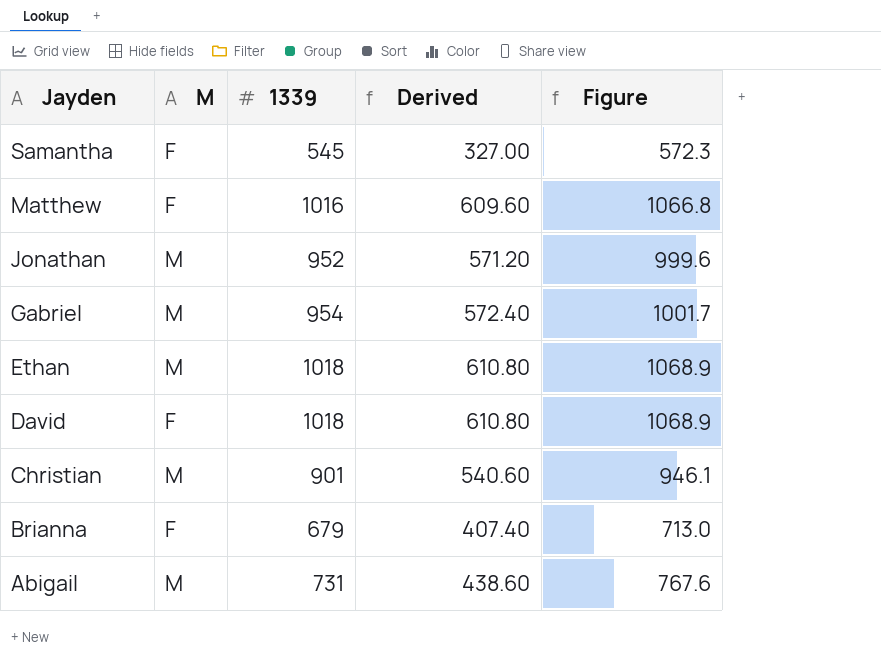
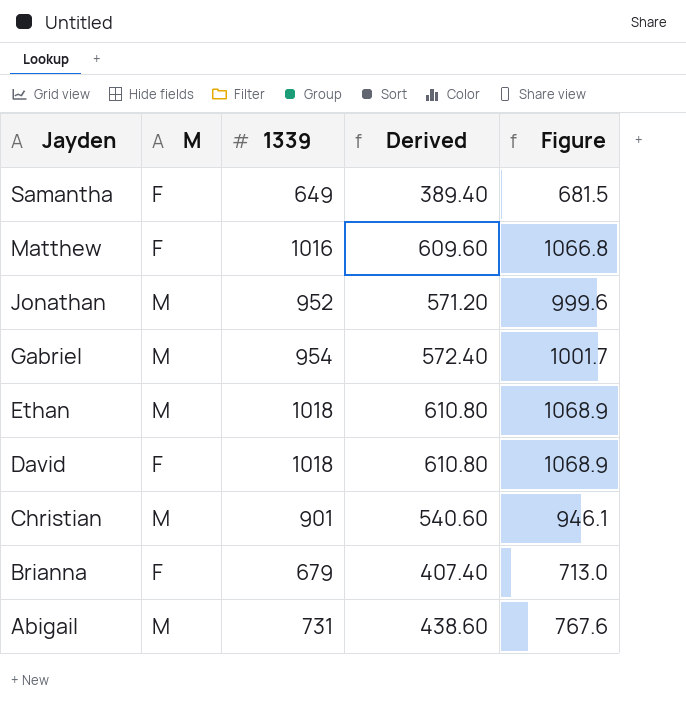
Samantha | 1339: 545 -> 649
Samantha | Derived: 327.00 -> 389.40
Samantha | Figure: 572.3 -> 681.5

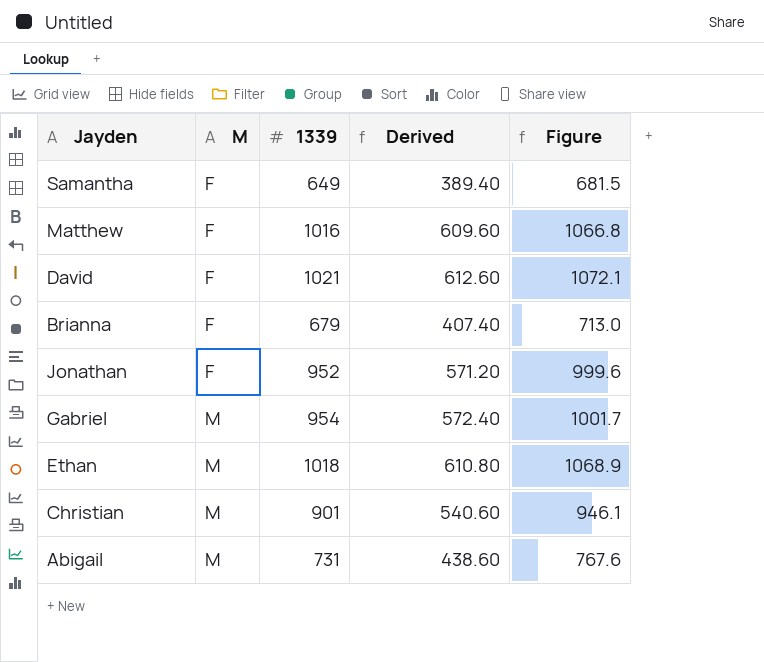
row order: Jayden descending -> M ascending
David | 1339: 1018 -> 1021
David | Derived: 610.80 -> 612.60
David | Figure: 1068.9 -> 1072.1
Jonathan | M: M -> F

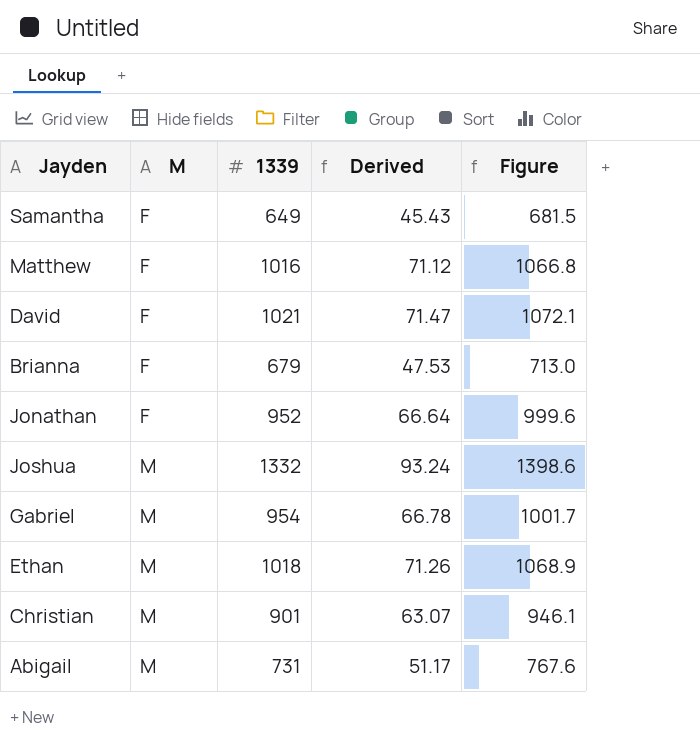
column Derived | formula: [1339] * 0.6 -> [1339] * 0.07
row Joshua: none -> M | 1332 | 93.24 | 1398.6

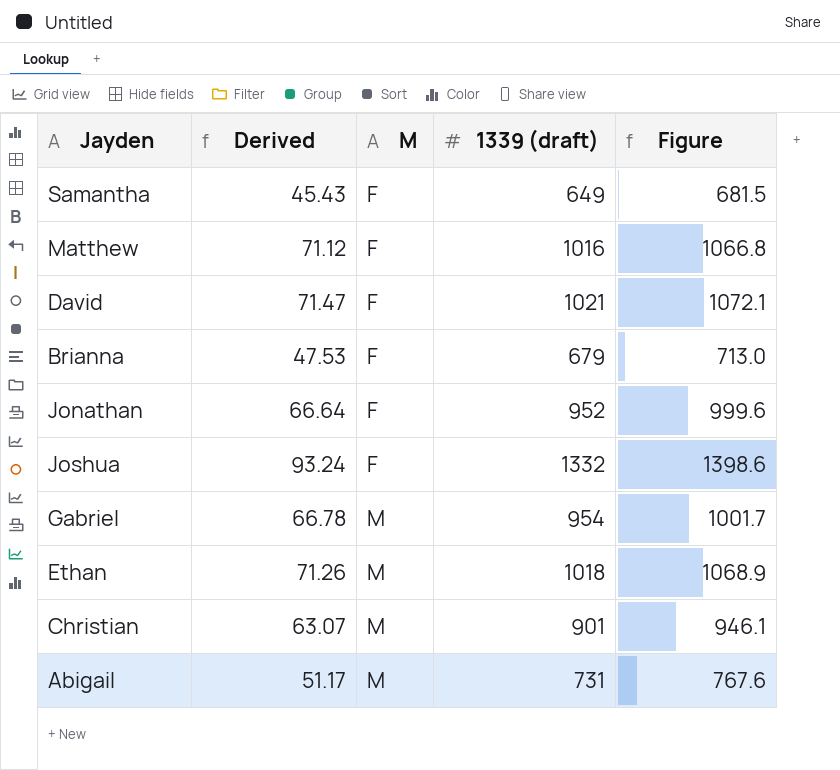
column Derived | position: 4 -> 2
column name: 1339 -> 1339 (draft)
Joshua | M: M -> F

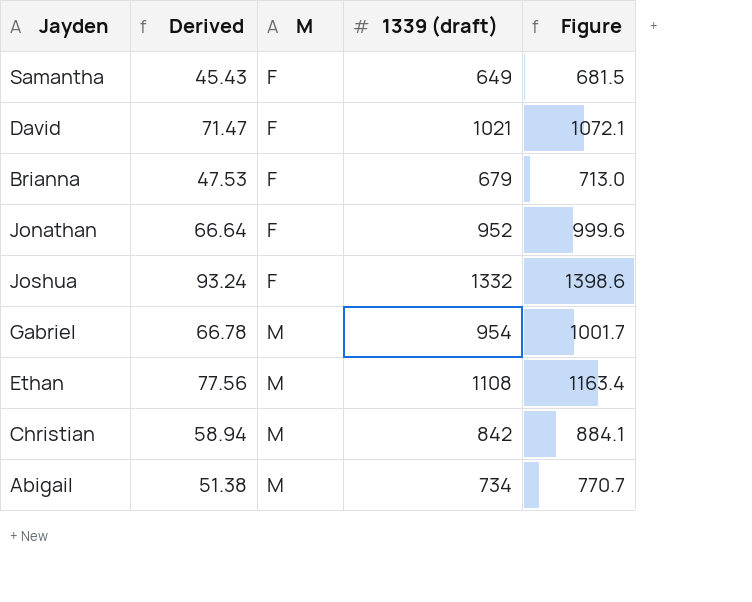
row Matthew: 71.12 | F | 1016 | 1066.8 -> none
Ethan | Derived: 71.26 -> 77.56
Ethan | 1339 (draft): 1018 -> 1108
Ethan | Figure: 1068.9 -> 1163.4
Christian | Derived: 63.07 -> 58.94
Christian | 1339 (draft): 901 -> 842
Christian | Figure: 946.1 -> 884.1
Abigail | Derived: 51.17 -> 51.38
Abigail | 1339 (draft): 731 -> 734
Abigail | Figure: 767.6 -> 770.7

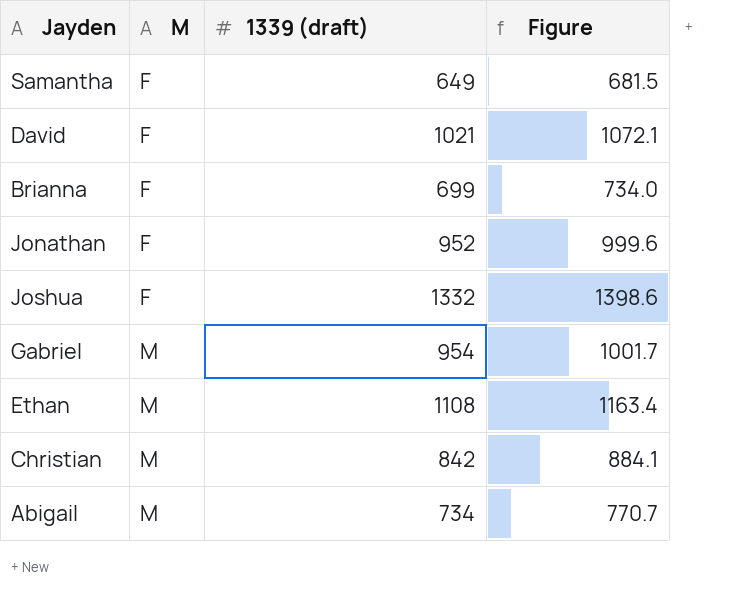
column Derived | formula: [1339 (draft)] * 0.07 -> none
Brianna | 1339 (draft): 679 -> 699
Brianna | Figure: 713.0 -> 734.0

